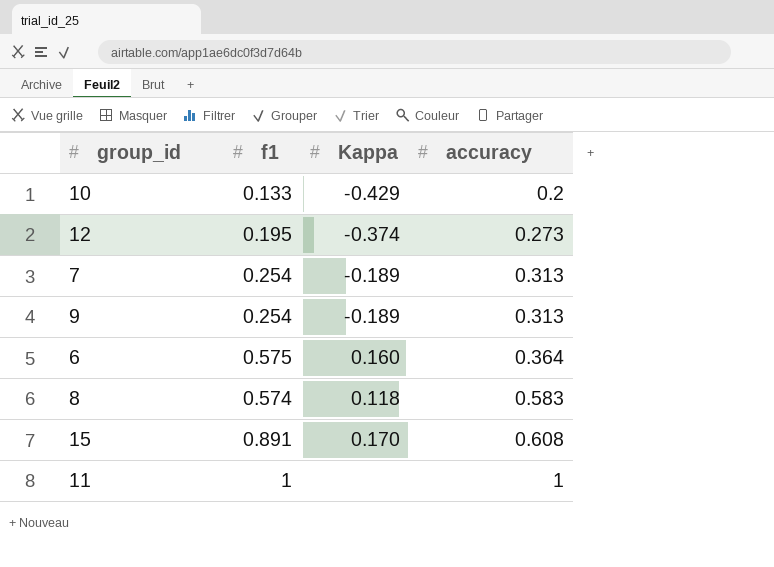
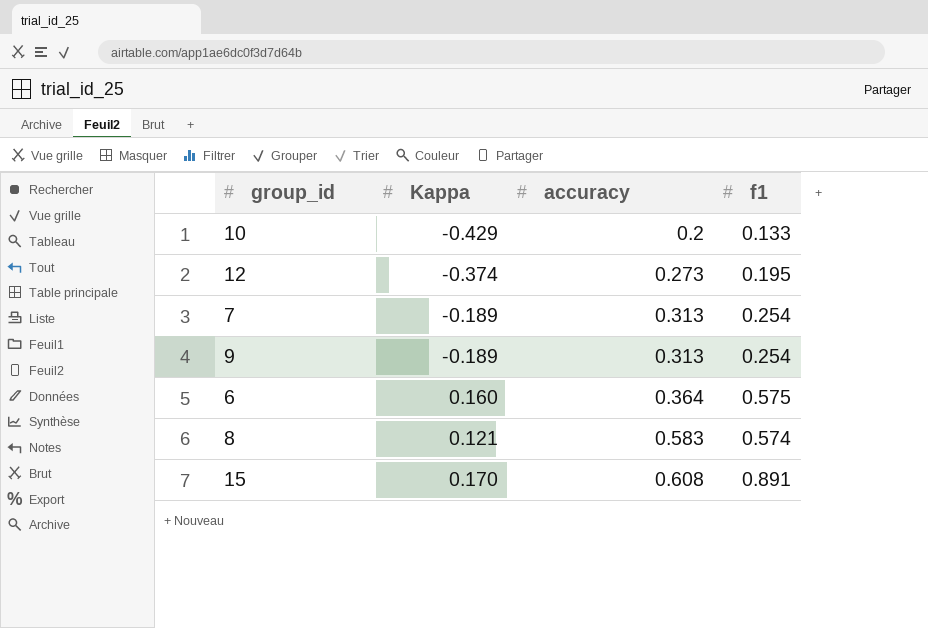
column f1 | position: 2 -> 4
row 11: 1 | none | 1 -> none
8 | Kappa: 0.118 -> 0.121

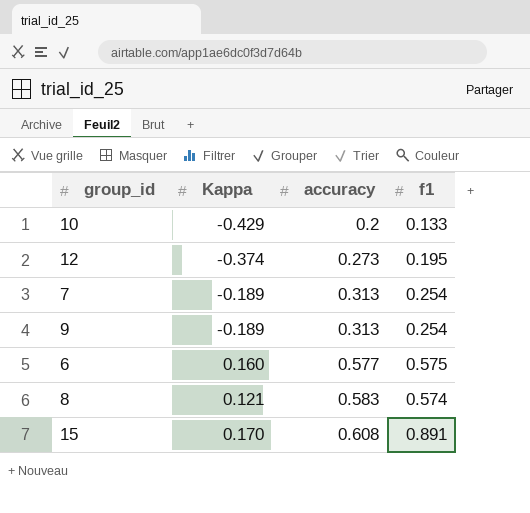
6 | accuracy: 0.364 -> 0.577

